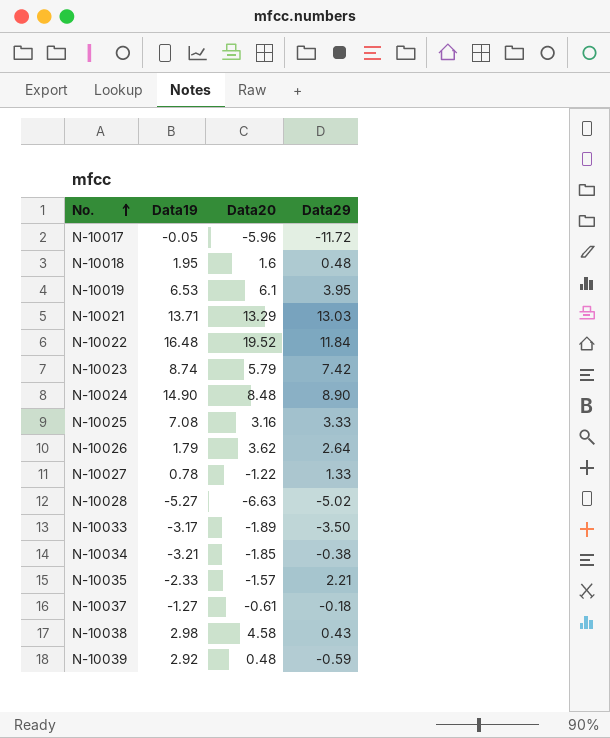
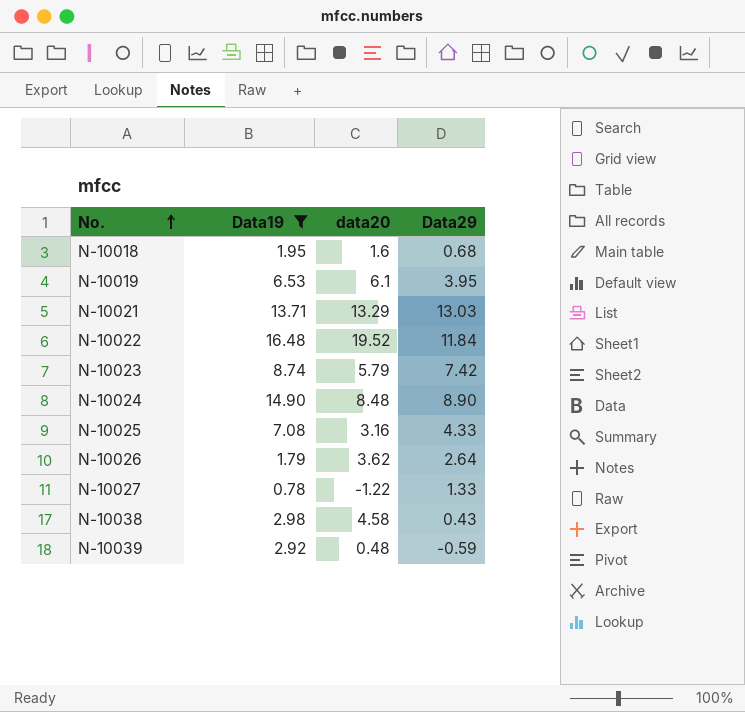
filter: none -> Data19 >= 0.78
column name: Data20 -> data20
N-10018 | Data29: 0.48 -> 0.68
N-10025 | Data29: 3.33 -> 4.33

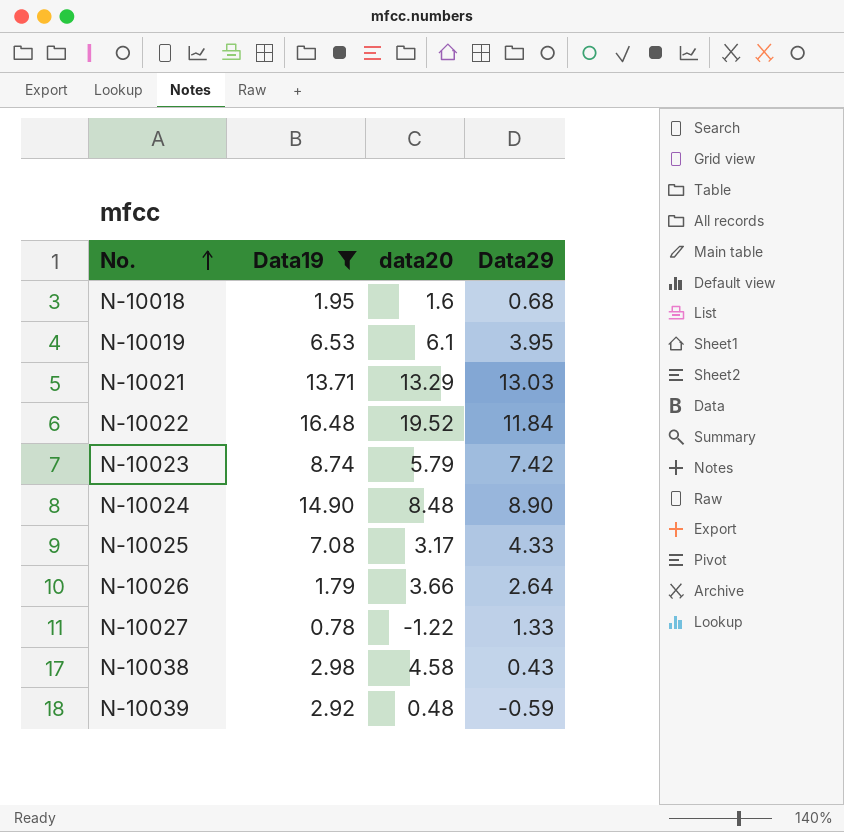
N-10025 | data20: 3.16 -> 3.17
N-10026 | data20: 3.62 -> 3.66

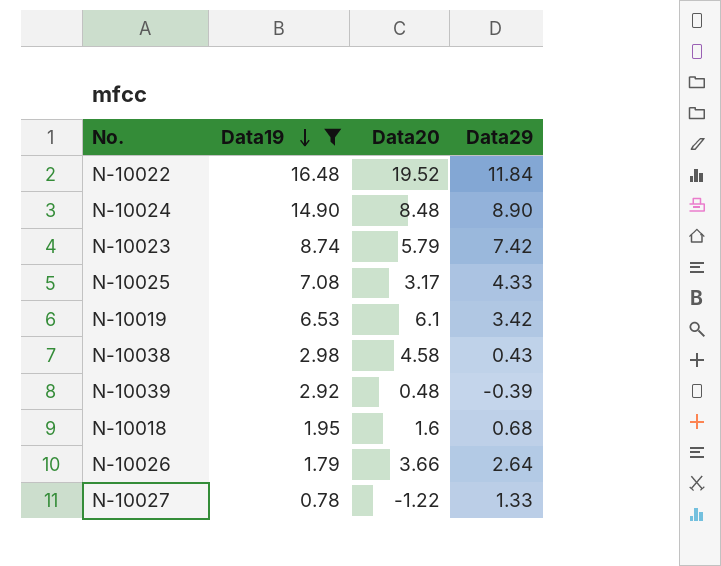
row order: No. ascending -> Data19 descending
column name: data20 -> Data20
row N-10021: 13.71 | 13.29 | 13.03 -> none
N-10019 | Data29: 3.95 -> 3.42
N-10039 | Data29: -0.59 -> -0.39

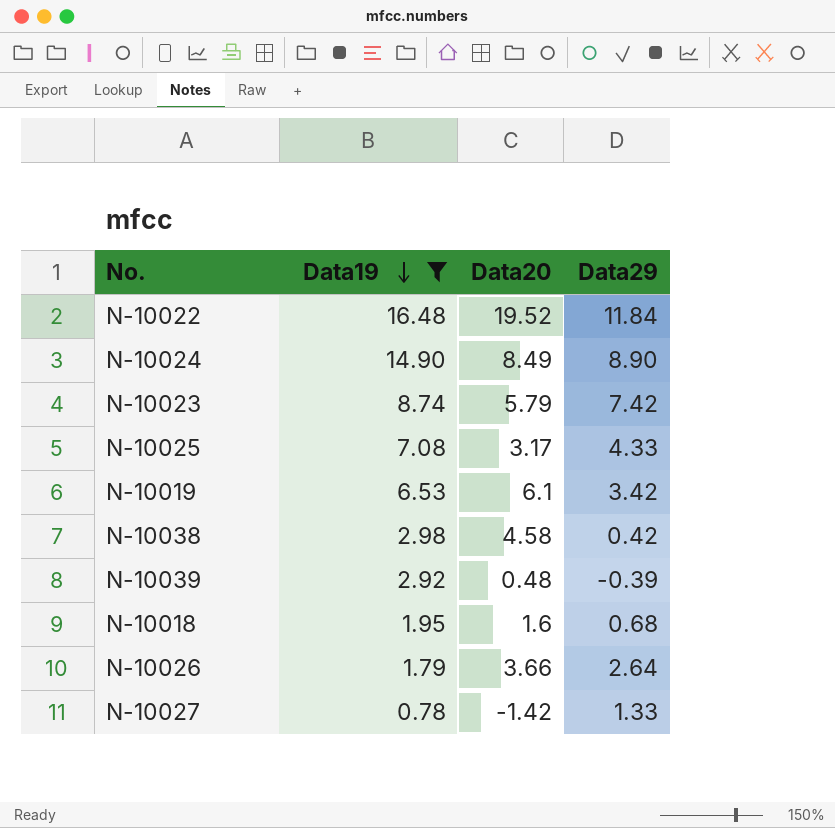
N-10024 | Data20: 8.48 -> 8.49
N-10038 | Data29: 0.43 -> 0.42
N-10027 | Data20: -1.22 -> -1.42

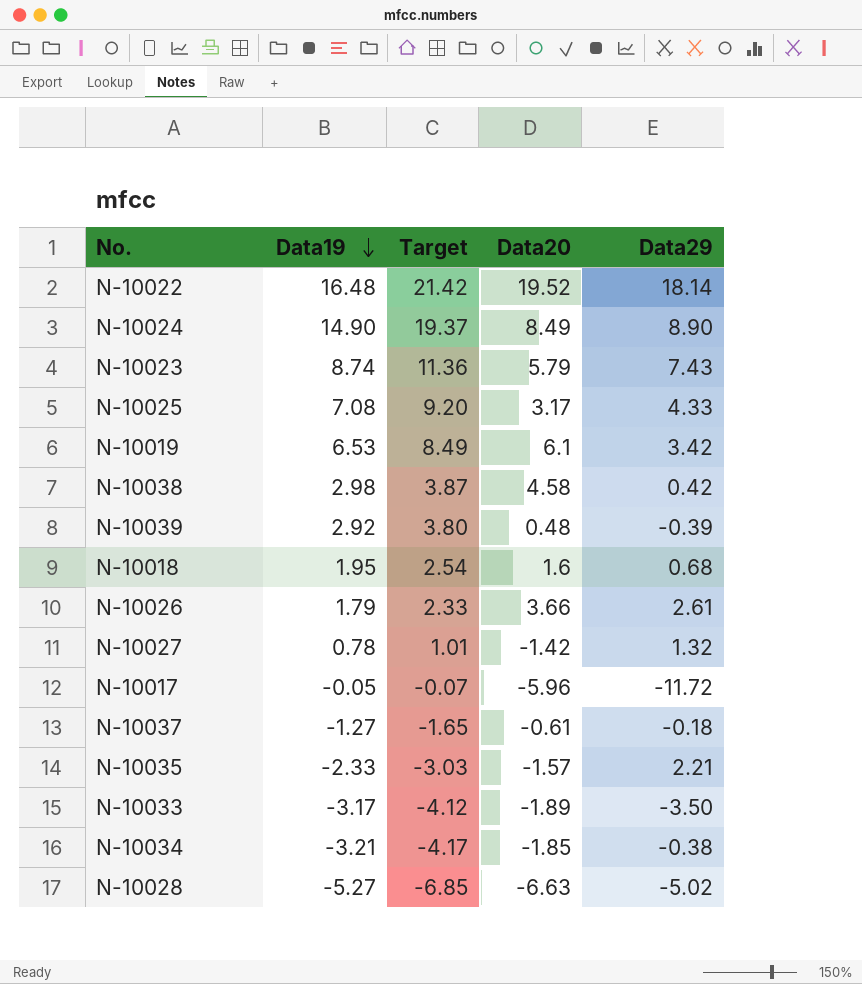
filter: Data19 >= 0.78 -> none
column Target | formula: none -> [Data19] * 1.3
N-10022 | Data29: 11.84 -> 18.14
N-10023 | Data29: 7.42 -> 7.43
N-10026 | Data29: 2.64 -> 2.61
N-10027 | Data29: 1.33 -> 1.32

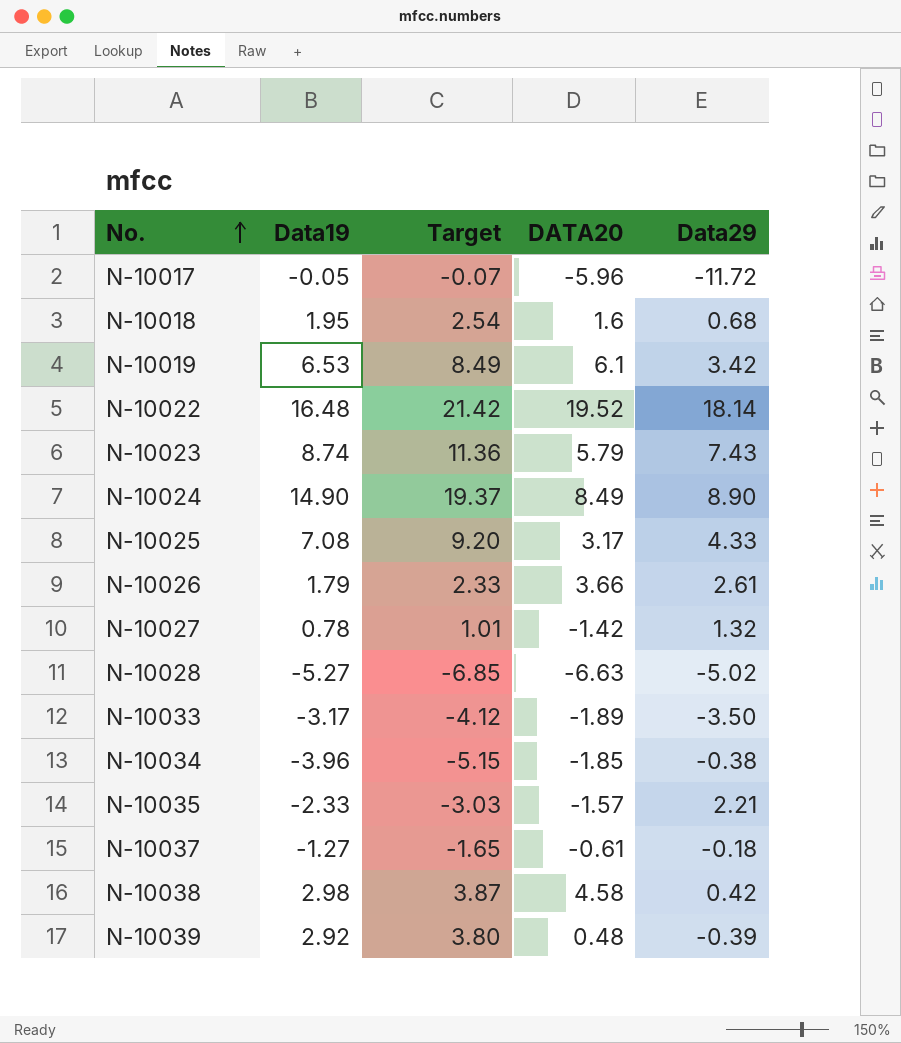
row order: Data19 descending -> No. ascending
column name: Data20 -> DATA20
N-10034 | Data19: -3.21 -> -3.96
N-10034 | Target: -4.17 -> -5.15

